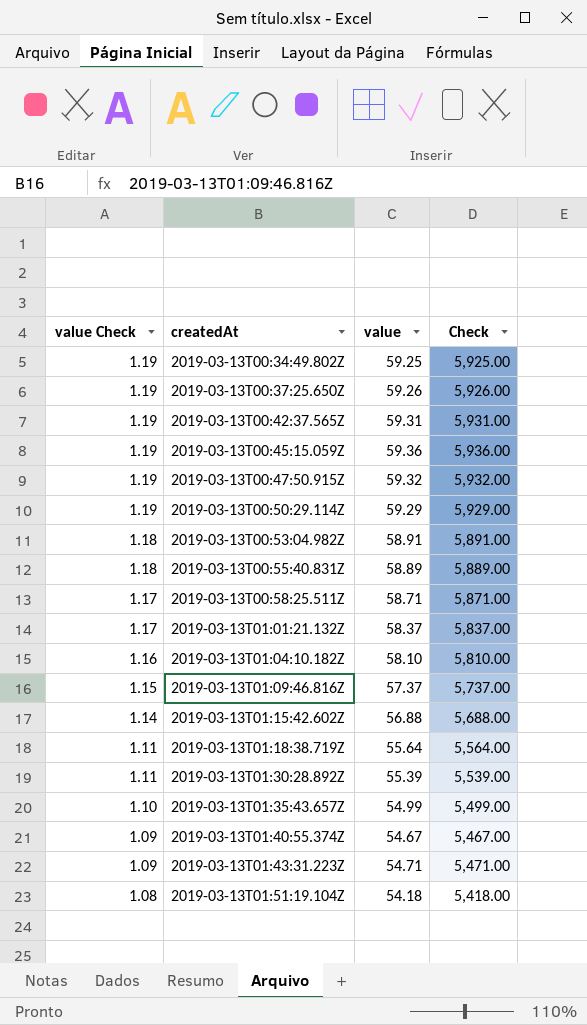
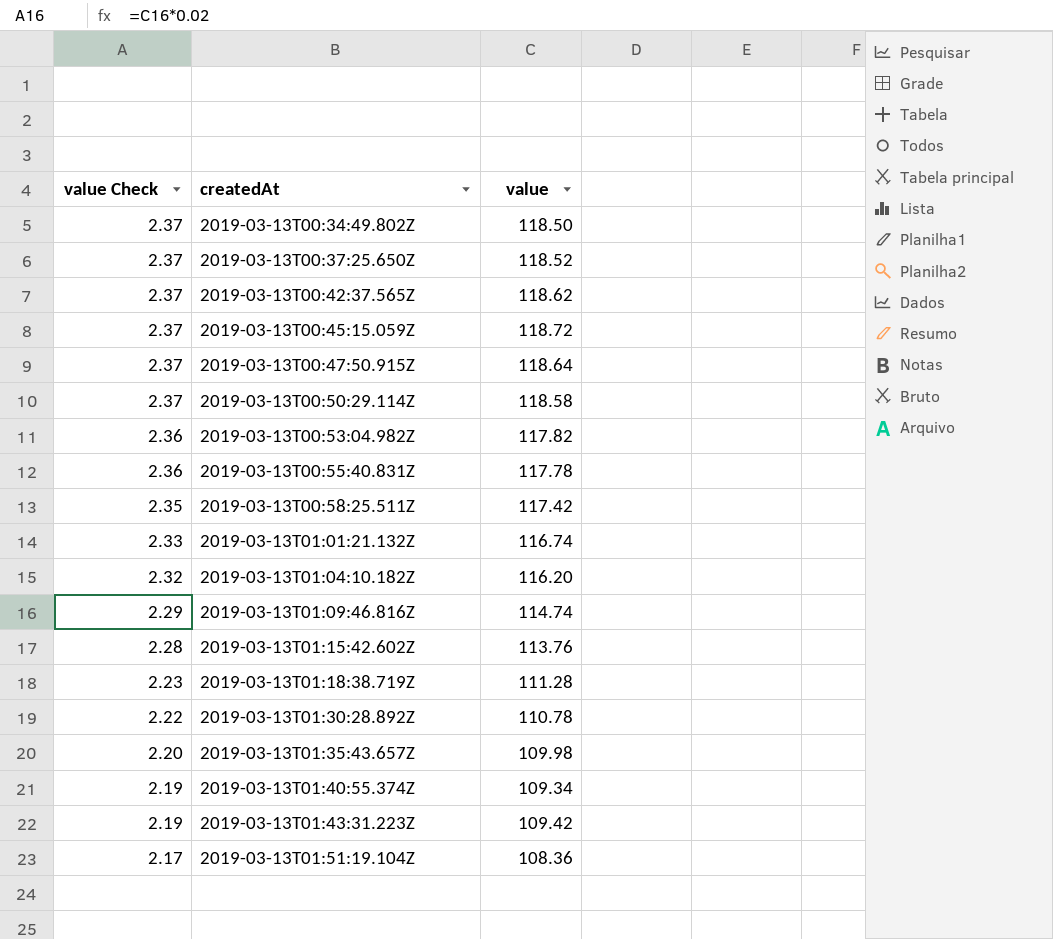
column Check | formula: [value] * 100 -> none
2019-03-13T00:34:49.802Z | value Check: 1.19 -> 2.37
2019-03-13T00:34:49.802Z | value: 59.25 -> 118.50
2019-03-13T00:37:25.650Z | value Check: 1.19 -> 2.37
2019-03-13T00:37:25.650Z | value: 59.26 -> 118.52
2019-03-13T00:42:37.565Z | value Check: 1.19 -> 2.37
2019-03-13T00:42:37.565Z | value: 59.31 -> 118.62
2019-03-13T00:45:15.059Z | value Check: 1.19 -> 2.37
2019-03-13T00:45:15.059Z | value: 59.36 -> 118.72
2019-03-13T00:47:50.915Z | value Check: 1.19 -> 2.37
2019-03-13T00:47:50.915Z | value: 59.32 -> 118.64
2019-03-13T00:50:29.114Z | value Check: 1.19 -> 2.37
2019-03-13T00:50:29.114Z | value: 59.29 -> 118.58
2019-03-13T00:53:04.982Z | value Check: 1.18 -> 2.36
2019-03-13T00:53:04.982Z | value: 58.91 -> 117.82
2019-03-13T00:55:40.831Z | value Check: 1.18 -> 2.36
2019-03-13T00:55:40.831Z | value: 58.89 -> 117.78
2019-03-13T00:58:25.511Z | value Check: 1.17 -> 2.35
2019-03-13T00:58:25.511Z | value: 58.71 -> 117.42
2019-03-13T01:01:21.132Z | value Check: 1.17 -> 2.33
2019-03-13T01:01:21.132Z | value: 58.37 -> 116.74
2019-03-13T01:04:10.182Z | value Check: 1.16 -> 2.32
2019-03-13T01:04:10.182Z | value: 58.10 -> 116.20
2019-03-13T01:09:46.816Z | value Check: 1.15 -> 2.29
2019-03-13T01:09:46.816Z | value: 57.37 -> 114.74
2019-03-13T01:15:42.602Z | value Check: 1.14 -> 2.28
2019-03-13T01:15:42.602Z | value: 56.88 -> 113.76
2019-03-13T01:18:38.719Z | value Check: 1.11 -> 2.23
2019-03-13T01:18:38.719Z | value: 55.64 -> 111.28
2019-03-13T01:30:28.892Z | value Check: 1.11 -> 2.22
2019-03-13T01:30:28.892Z | value: 55.39 -> 110.78
2019-03-13T01:35:43.657Z | value Check: 1.10 -> 2.20
2019-03-13T01:35:43.657Z | value: 54.99 -> 109.98
2019-03-13T01:40:55.374Z | value Check: 1.09 -> 2.19
2019-03-13T01:40:55.374Z | value: 54.67 -> 109.34
2019-03-13T01:43:31.223Z | value Check: 1.09 -> 2.19
2019-03-13T01:43:31.223Z | value: 54.71 -> 109.42
2019-03-13T01:51:19.104Z | value Check: 1.08 -> 2.17
2019-03-13T01:51:19.104Z | value: 54.18 -> 108.36

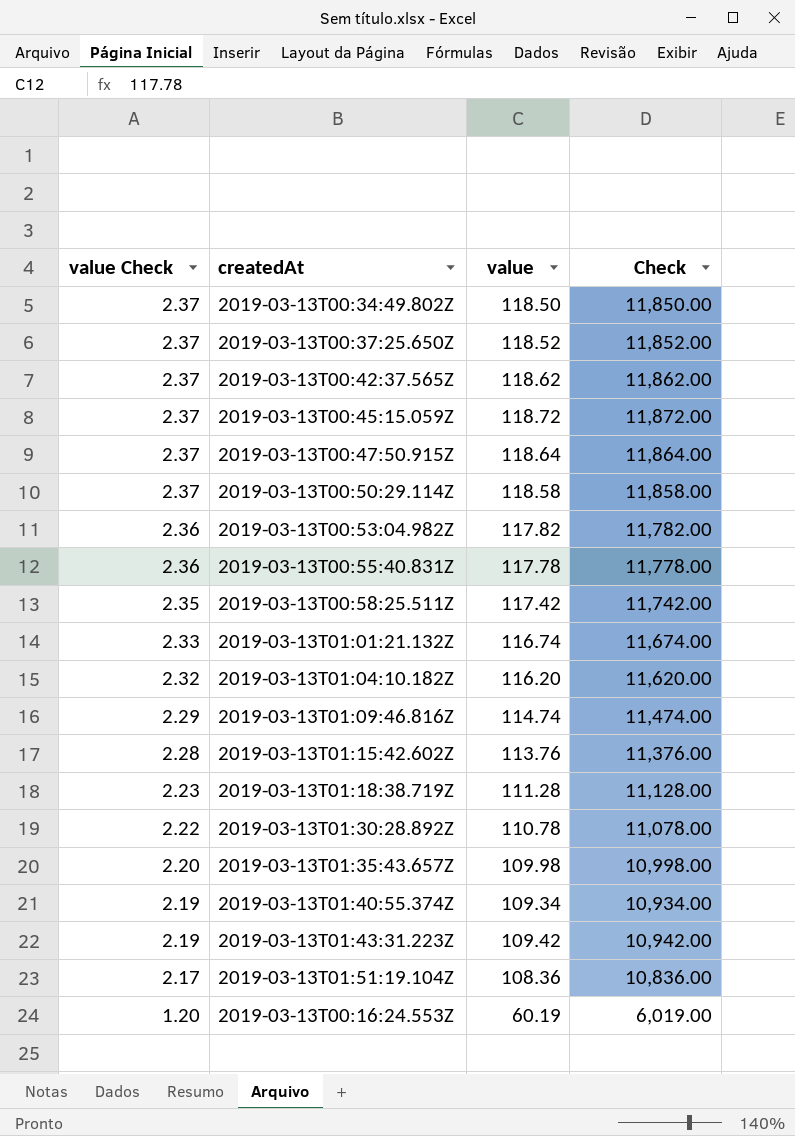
column Check | formula: none -> [value] * 100
row 2019-03-13T00:16:24.553Z: none -> 1.20 | 60.19 | 6,019.00

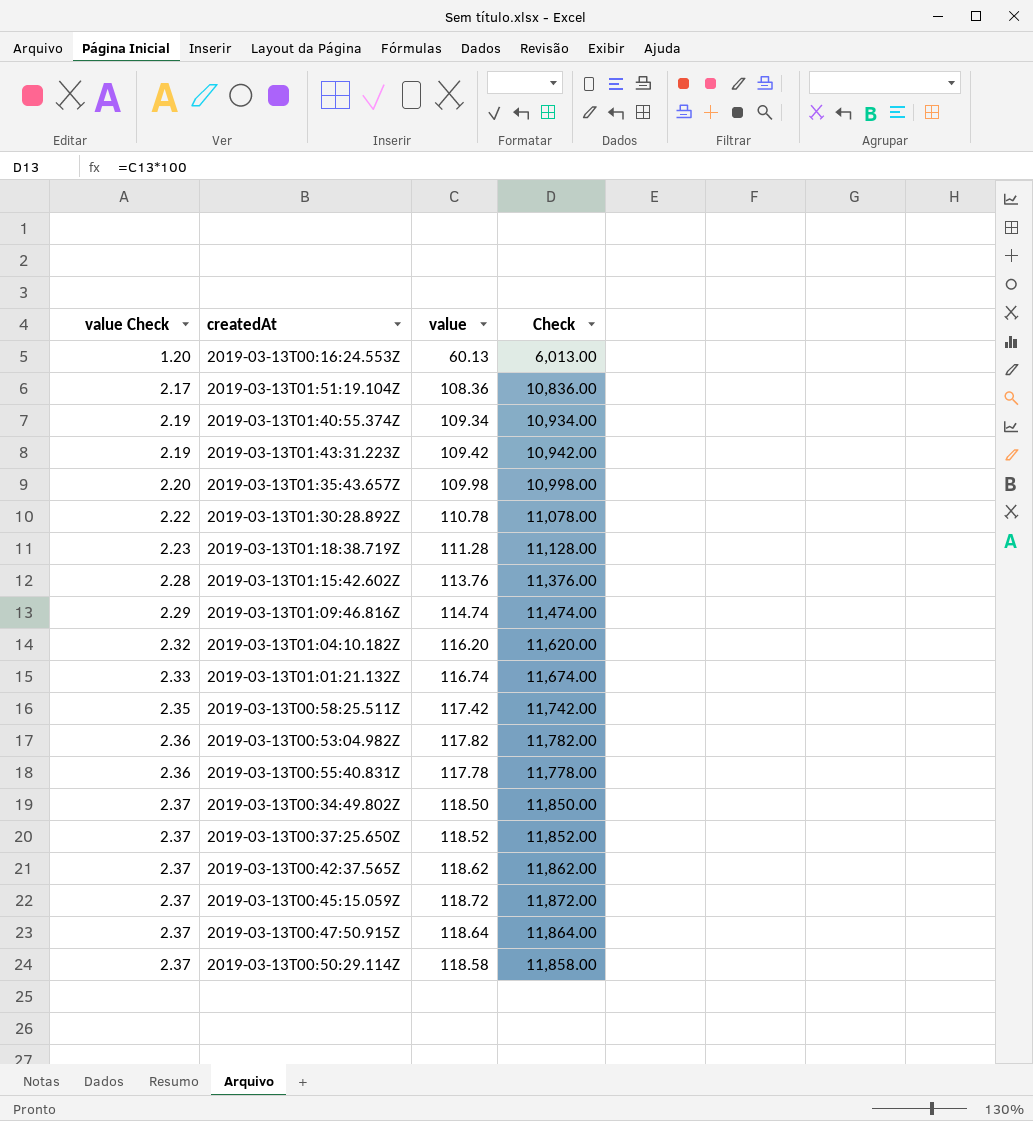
row order: value Check descending -> value Check ascending
2019-03-13T00:16:24.553Z | value: 60.19 -> 60.13
2019-03-13T00:16:24.553Z | Check: 6,019.00 -> 6,013.00

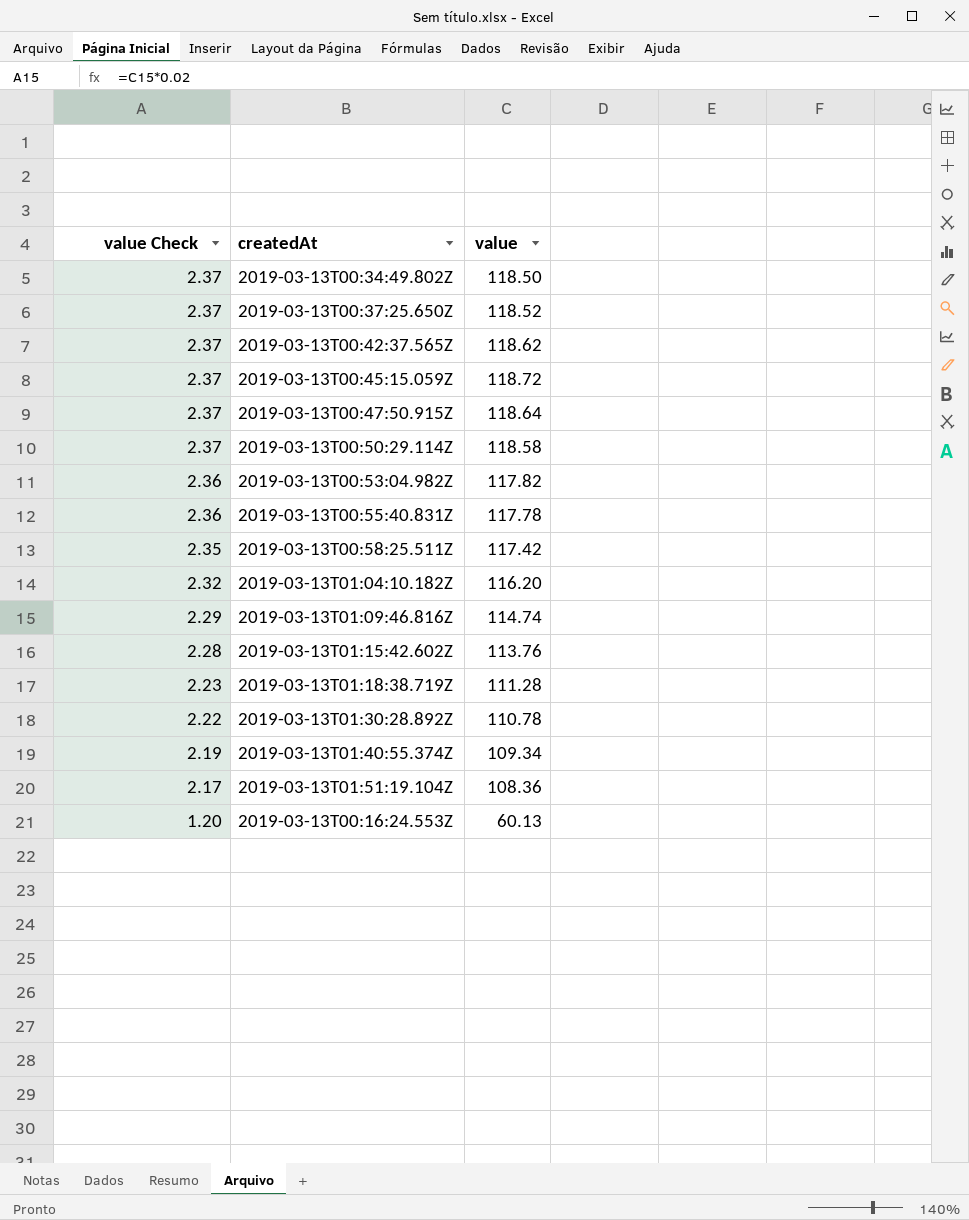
row order: value Check ascending -> value Check descending
column Check | formula: [value] * 100 -> none
row 2019-03-13T01:43:31.223Z: 2.19 | 109.42 | 10,942.00 -> none
row 2019-03-13T01:35:43.657Z: 2.20 | 109.98 | 10,998.00 -> none
row 2019-03-13T01:01:21.132Z: 2.33 | 116.74 | 11,674.00 -> none

